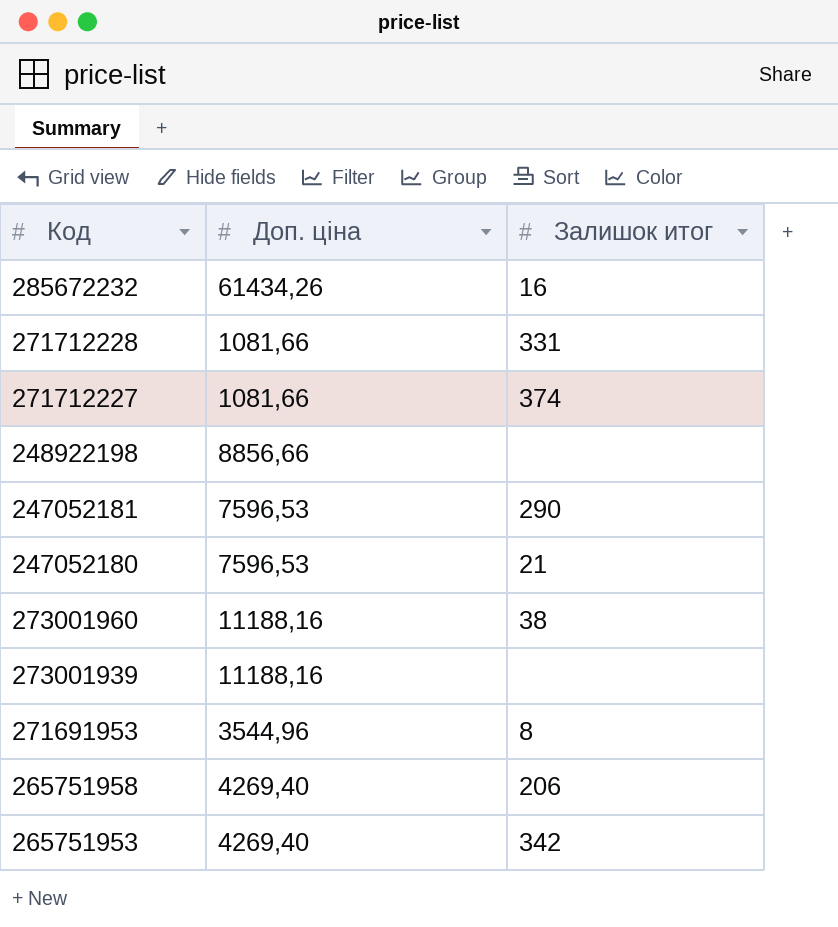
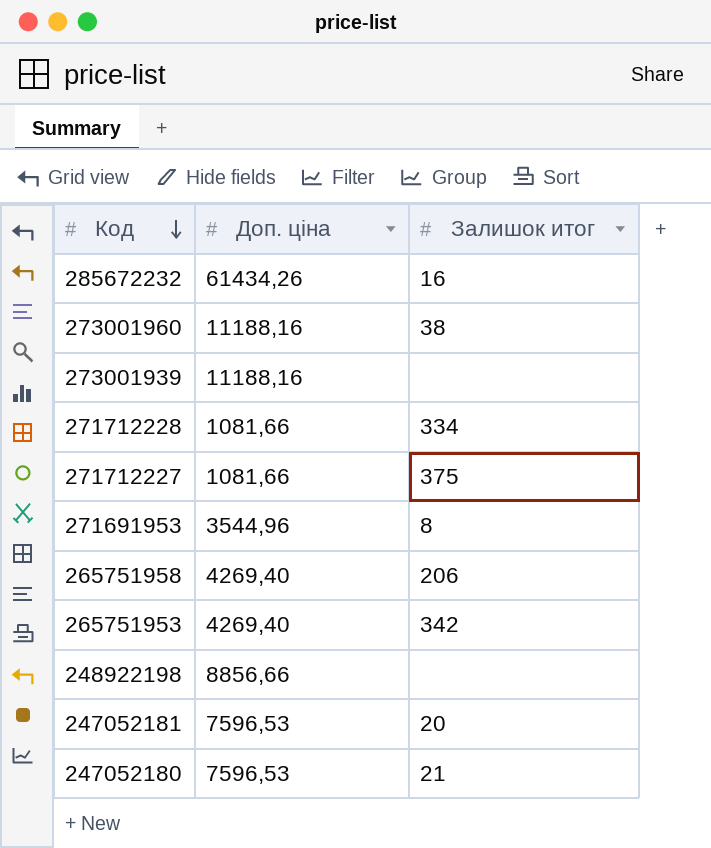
row order: none -> Код descending
271712228 | Залишок итог: 331 -> 334
271712227 | Залишок итог: 374 -> 375
247052181 | Залишок итог: 290 -> 20

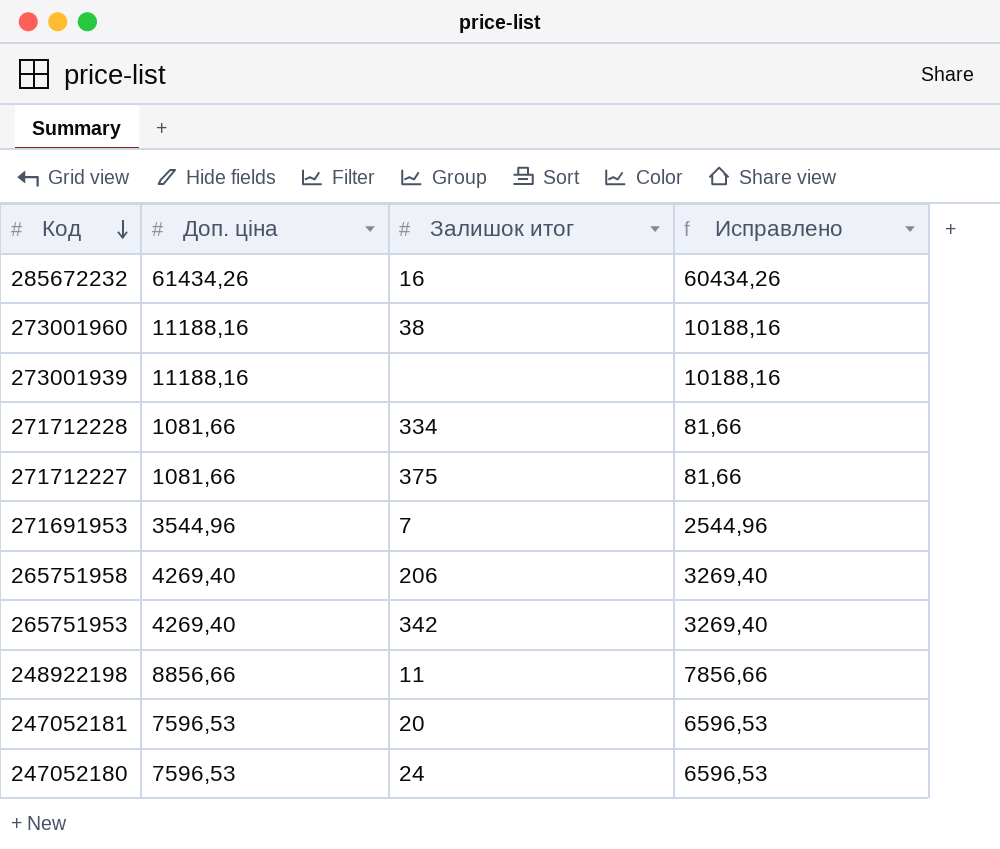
column Исправлено | formula: none -> [Доп. ціна] - 1000
271691953 | Залишок итог: 8 -> 7
248922198 | Залишок итог: none -> 11
247052180 | Залишок итог: 21 -> 24

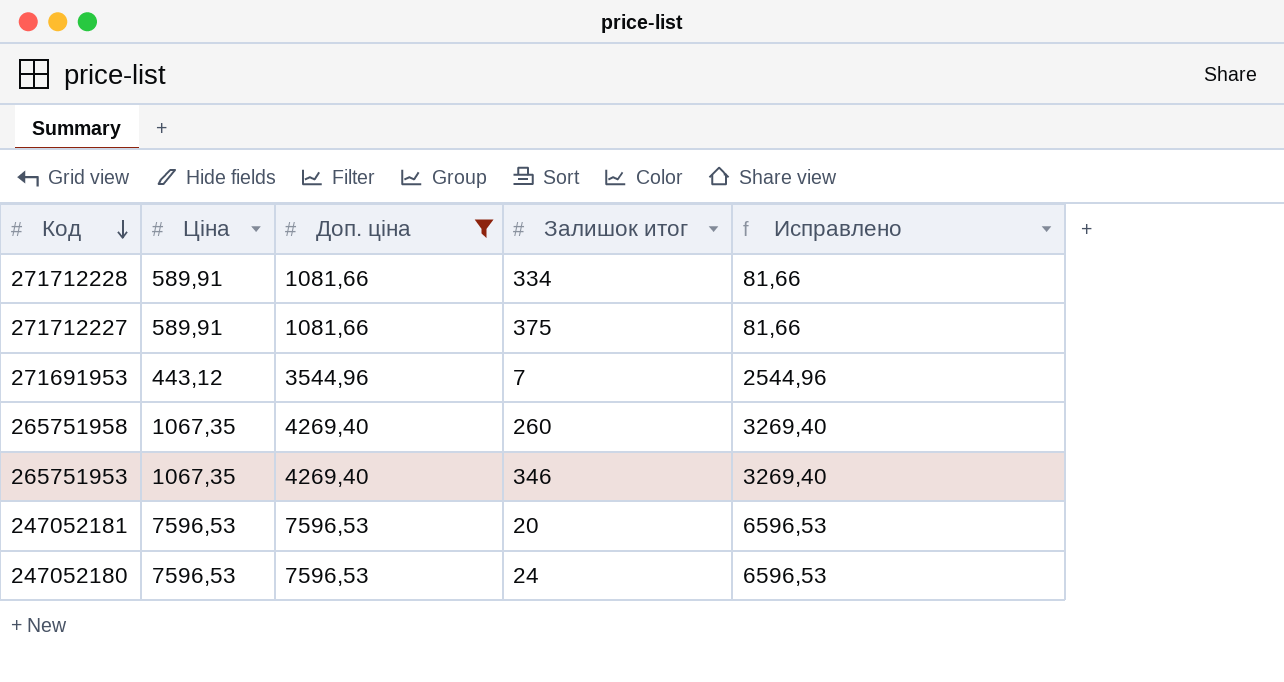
filter: none -> Доп. ціна <= 7596,53
column Ціна | position: none -> 2
265751958 | Залишок итог: 206 -> 260
265751953 | Залишок итог: 342 -> 346

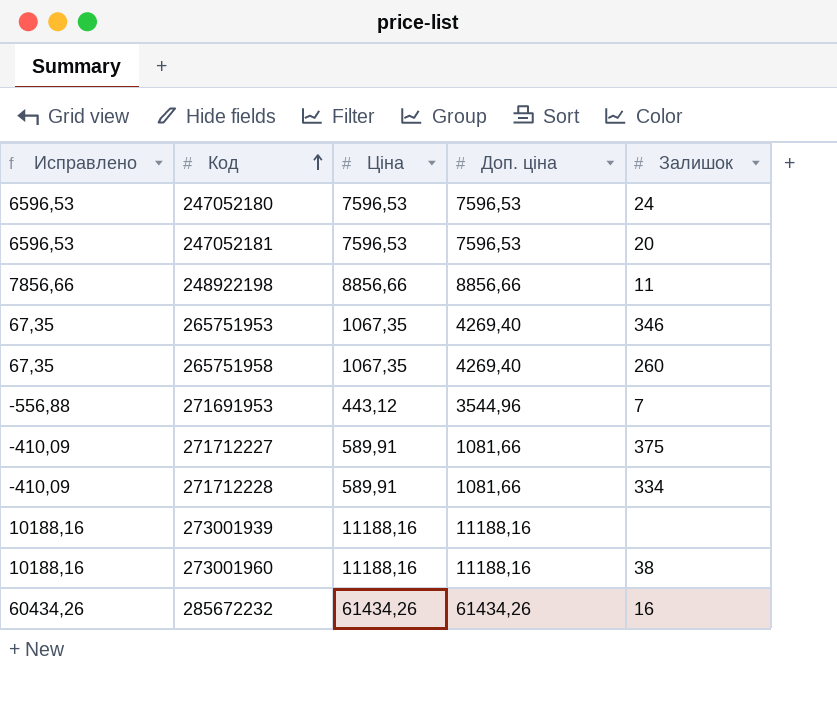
filter: Доп. ціна <= 7596,53 -> none
row order: Код descending -> Код ascending
column Исправлено | formula: [Доп. ціна] - 1000 -> [Ціна] - 1000
column Исправлено | position: 5 -> 1
column name: Залишок итог -> Залишок

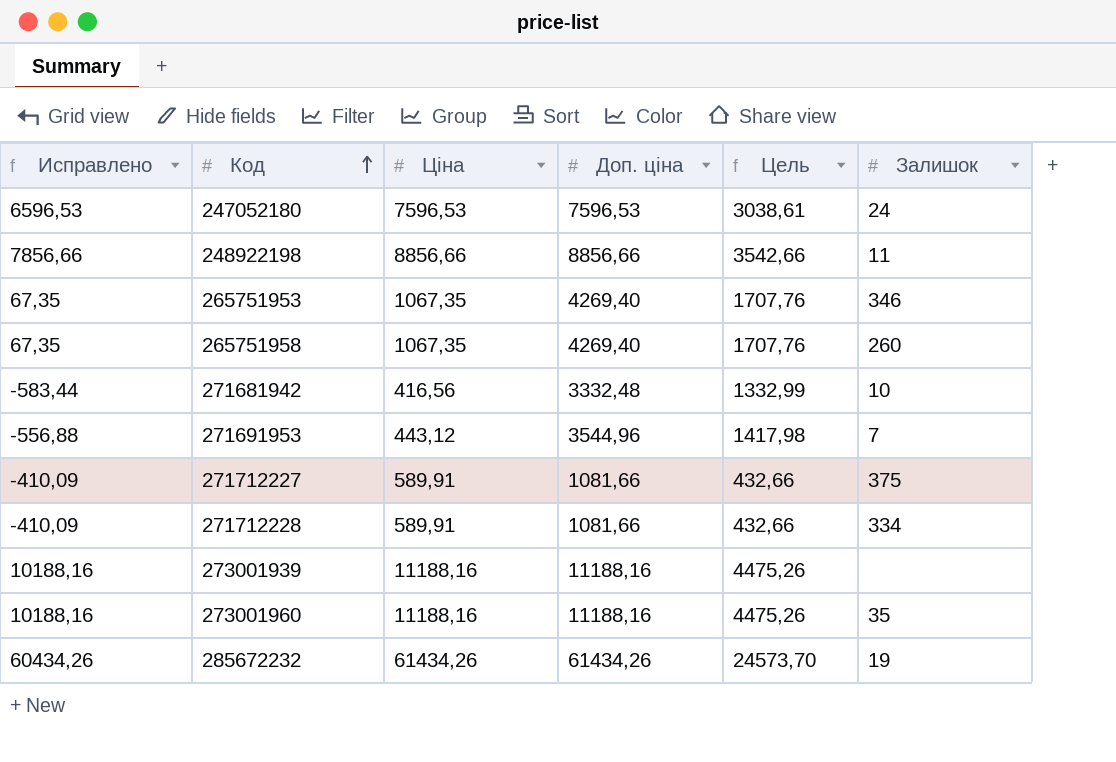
column Цель | formula: none -> [Доп. ціна] * 0,4
row 247052181: 6596,53 | 7596,53 | 7596,53 | 20 -> none
row 271681942: none -> -583,44 | 416,56 | 3332,48 | 1332,99 | 10
273001960 | Залишок: 38 -> 35
285672232 | Залишок: 16 -> 19

